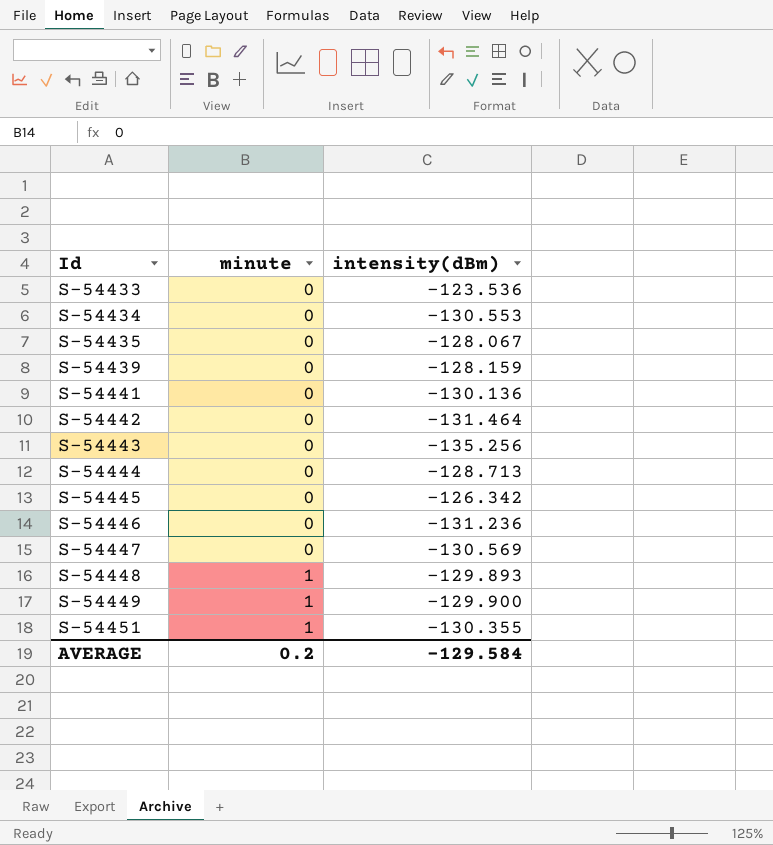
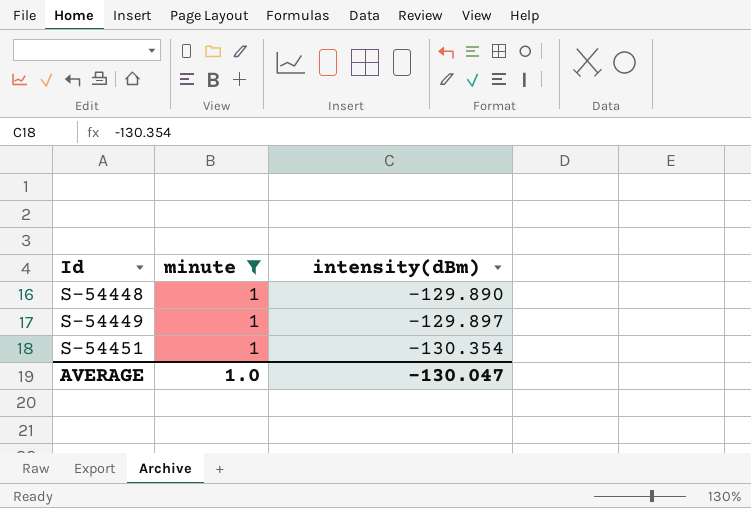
filter: none -> minute = 1
S-54448 | intensity(dBm): -129.893 -> -129.890
S-54449 | intensity(dBm): -129.900 -> -129.897
S-54451 | intensity(dBm): -130.355 -> -130.354
AVERAGE | minute: 0.2 -> 1.0
AVERAGE | intensity(dBm): -129.584 -> -130.047

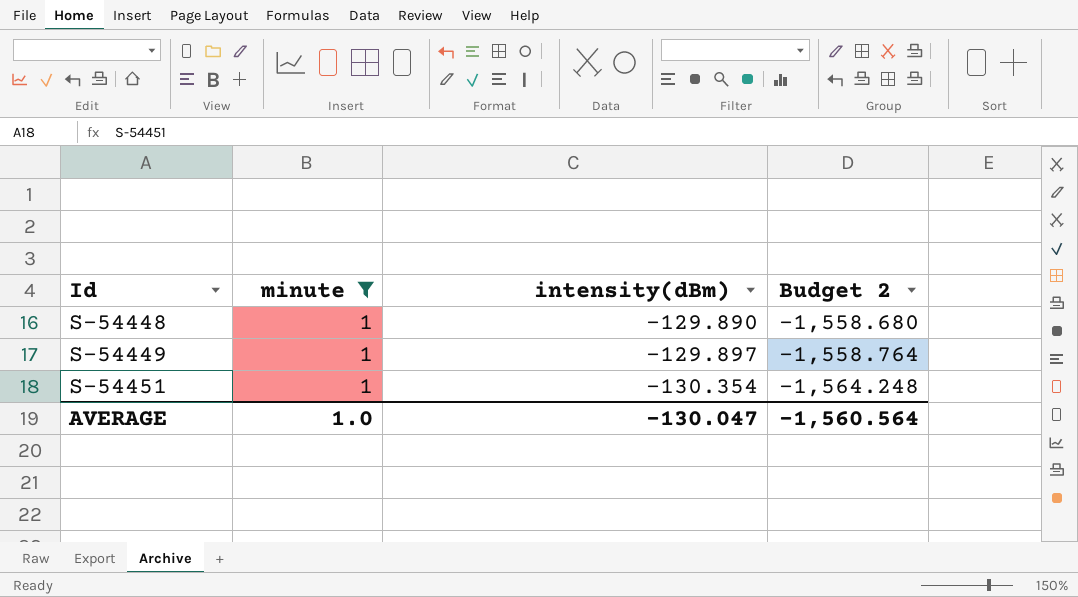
column Budget 2 | formula: none -> [intensity(dBm)] * 12

